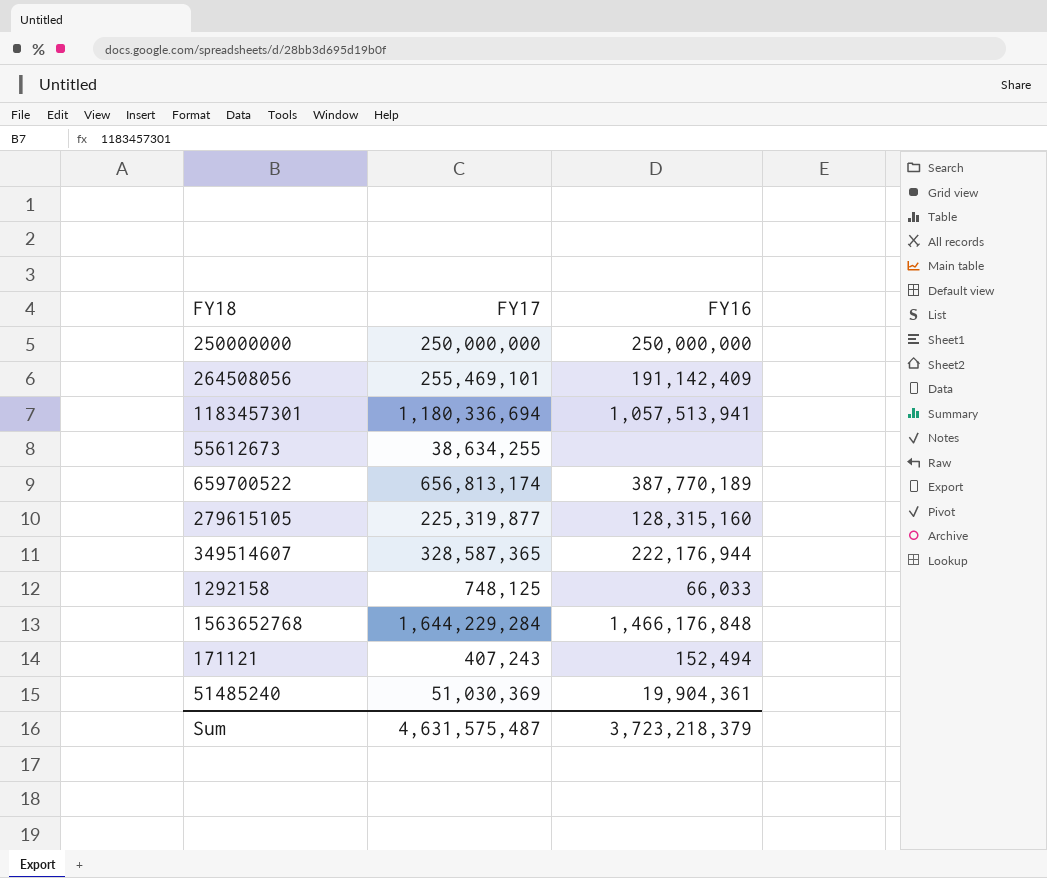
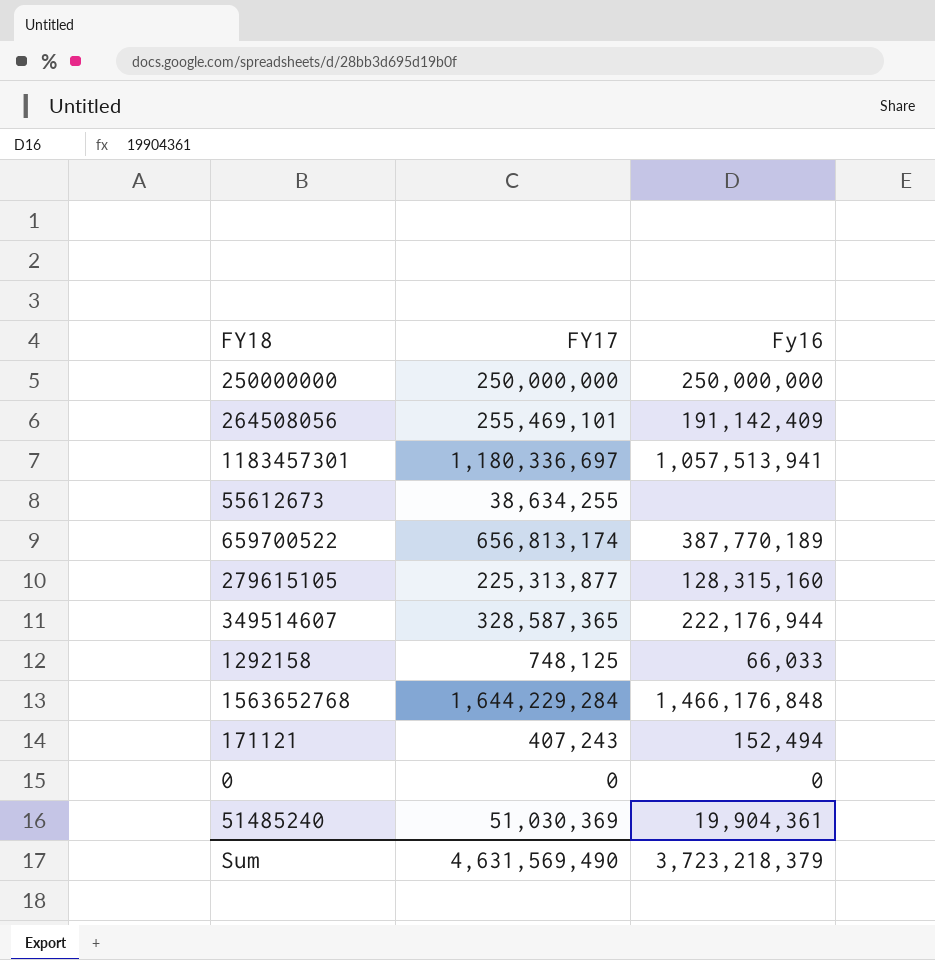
column name: FY16 -> Fy16
1183457301 | FY17: 1,180,336,694 -> 1,180,336,697
279615105 | FY17: 225,319,877 -> 225,313,877
row 0: none -> 0 | 0
Sum | FY17: 4,631,575,487 -> 4,631,569,490

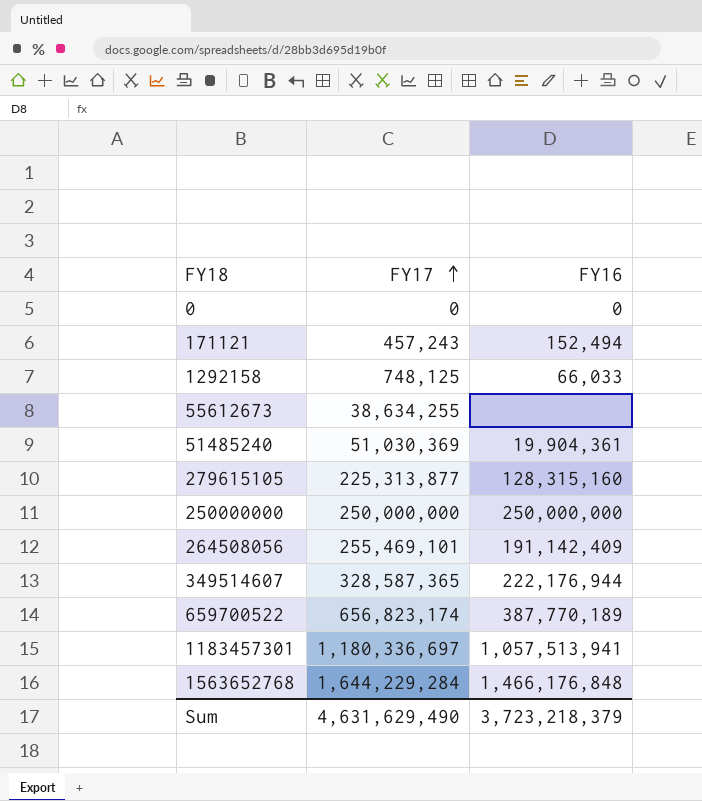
row order: none -> FY17 ascending
column name: Fy16 -> FY16
171121 | FY17: 407,243 -> 457,243
659700522 | FY17: 656,813,174 -> 656,823,174
Sum | FY17: 4,631,569,490 -> 4,631,629,490

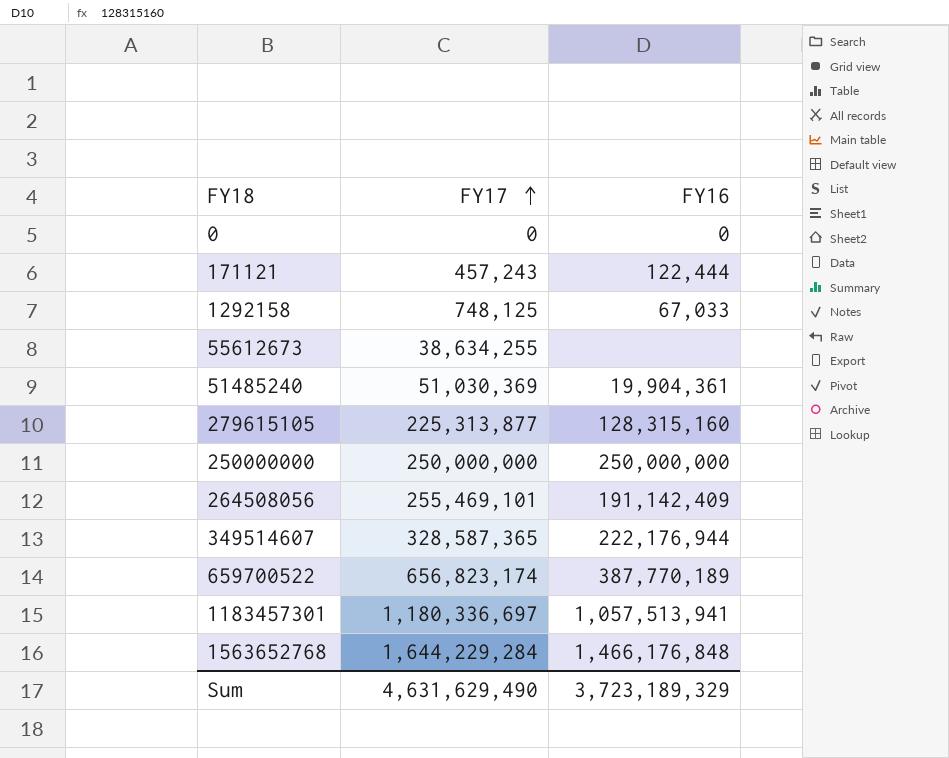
171121 | FY16: 152,494 -> 122,444
1292158 | FY16: 66,033 -> 67,033
Sum | FY16: 3,723,218,379 -> 3,723,189,329

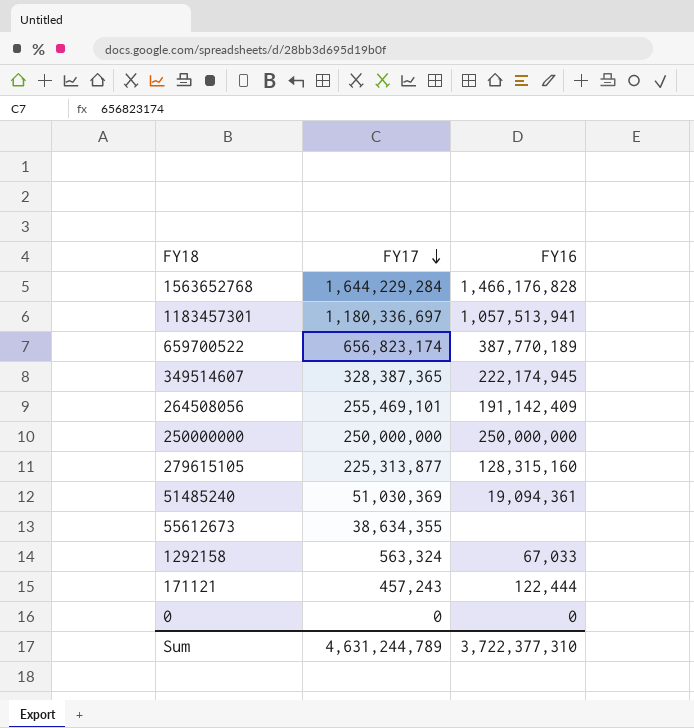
row order: FY17 ascending -> FY17 descending
1563652768 | FY16: 1,466,176,848 -> 1,466,176,828
349514607 | FY17: 328,587,365 -> 328,387,365
349514607 | FY16: 222,176,944 -> 222,174,945
51485240 | FY16: 19,904,361 -> 19,094,361
55612673 | FY17: 38,634,255 -> 38,634,355
1292158 | FY17: 748,125 -> 563,324
Sum | FY17: 4,631,629,490 -> 4,631,244,789
Sum | FY16: 3,723,189,329 -> 3,722,377,310

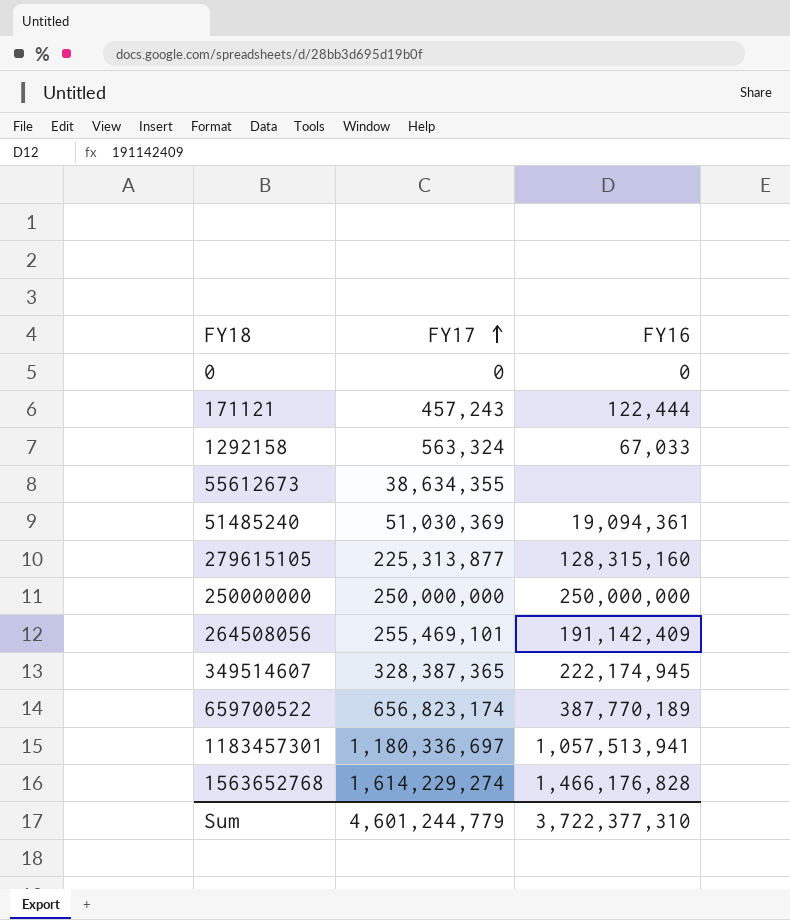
row order: FY17 descending -> FY17 ascending
1563652768 | FY17: 1,644,229,284 -> 1,614,229,274
Sum | FY17: 4,631,244,789 -> 4,601,244,779

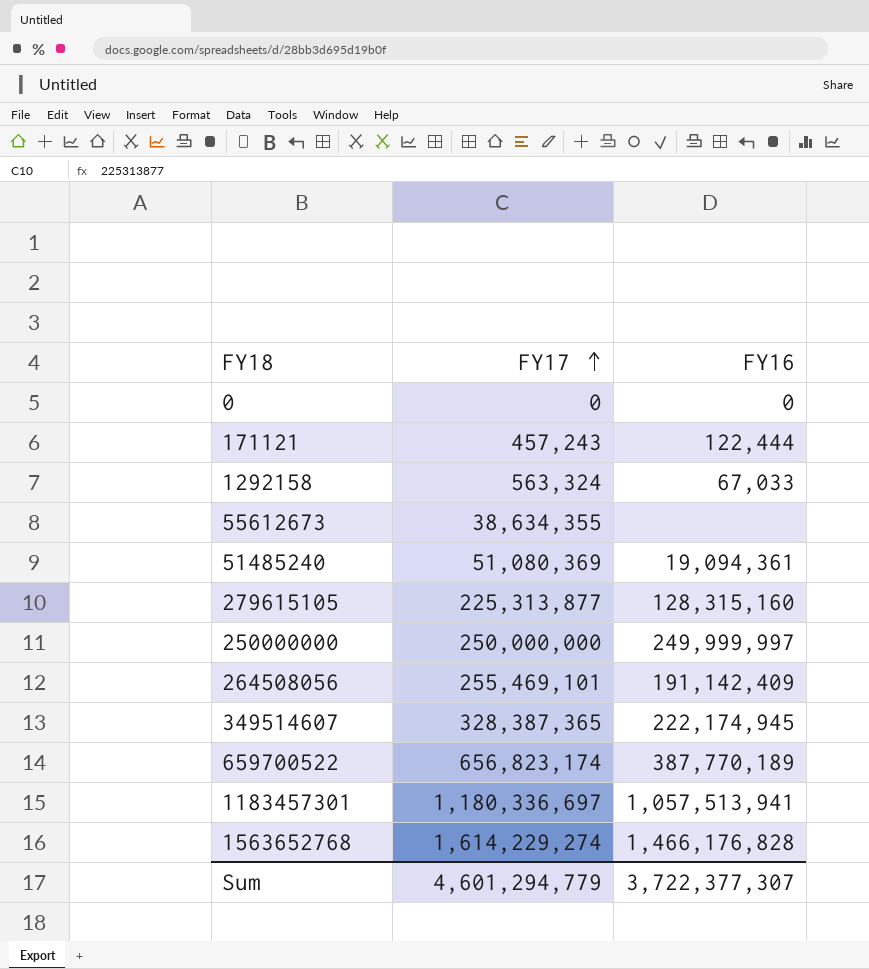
51485240 | FY17: 51,030,369 -> 51,080,369
250000000 | FY16: 250,000,000 -> 249,999,997
Sum | FY17: 4,601,244,779 -> 4,601,294,779
Sum | FY16: 3,722,377,310 -> 3,722,377,307

